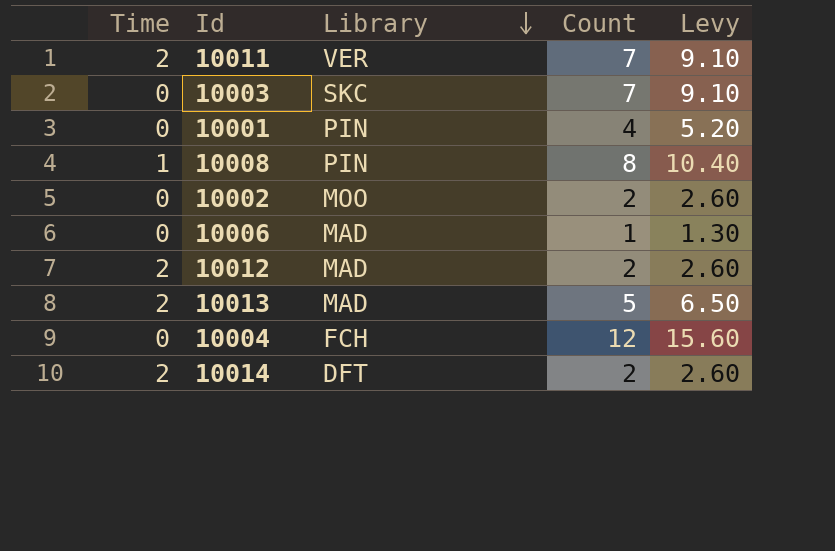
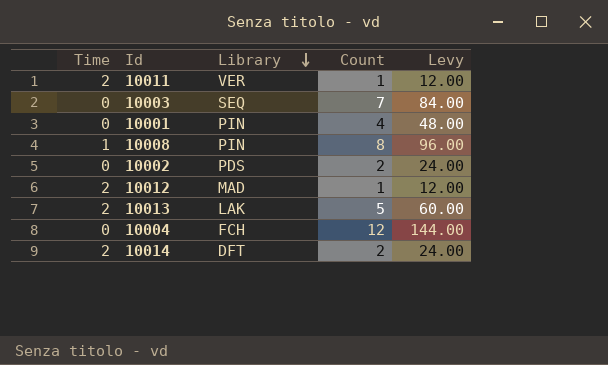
column Levy | formula: [Count] * 1.3 -> [Count] * 12
row 10006: 0 | MAD | 1 | 1.30 -> none
10011 | Count: 7 -> 1
10003 | Library: SKC -> SEQ
10002 | Library: MOO -> PDS
10012 | Count: 2 -> 1
10013 | Library: MAD -> LAK

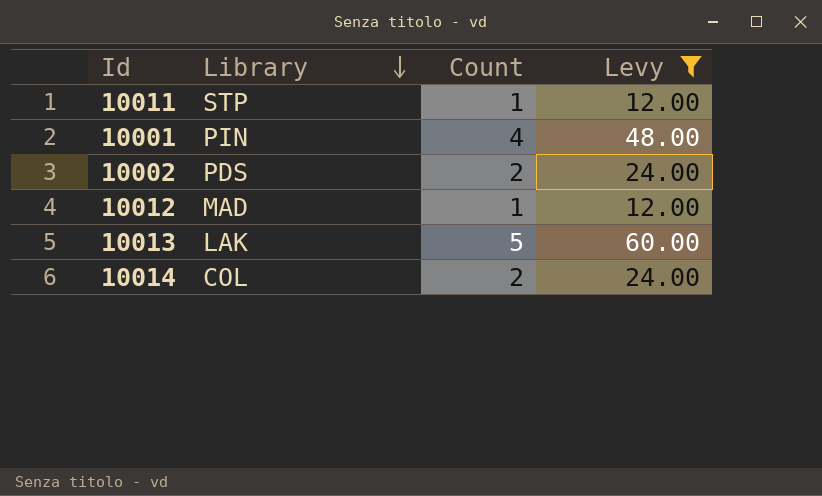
filter: none -> Levy <= 60.00
column Time | position: 1 -> none
10011 | Library: VER -> STP
10014 | Library: DFT -> COL

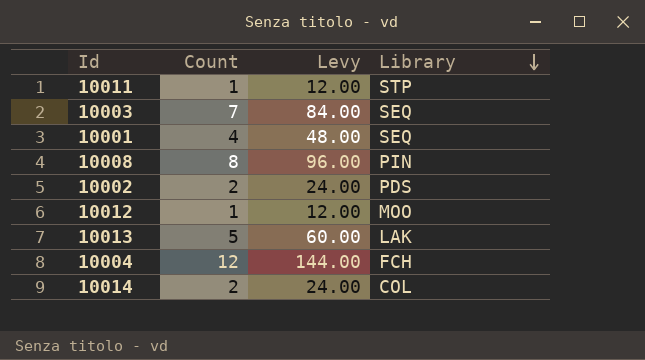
filter: Levy <= 60.00 -> none
column Library | position: 2 -> 4
10001 | Library: PIN -> SEQ
10012 | Library: MAD -> MOO

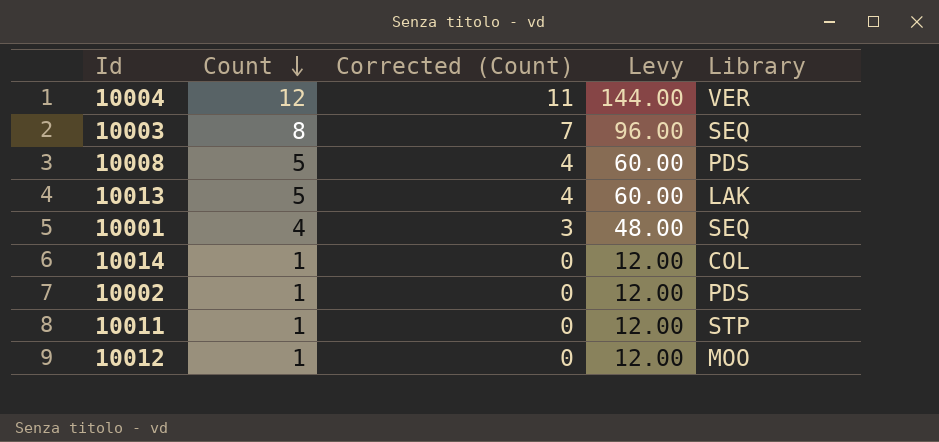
row order: Library descending -> Count descending
column Corrected (Count) | formula: none -> [Count] - 1
10004 | Library: FCH -> VER
10003 | Count: 7 -> 8
10003 | Levy: 84.00 -> 96.00
10008 | Count: 8 -> 5
10008 | Levy: 96.00 -> 60.00
10008 | Library: PIN -> PDS
10014 | Count: 2 -> 1
10014 | Levy: 24.00 -> 12.00
10002 | Count: 2 -> 1
10002 | Levy: 24.00 -> 12.00

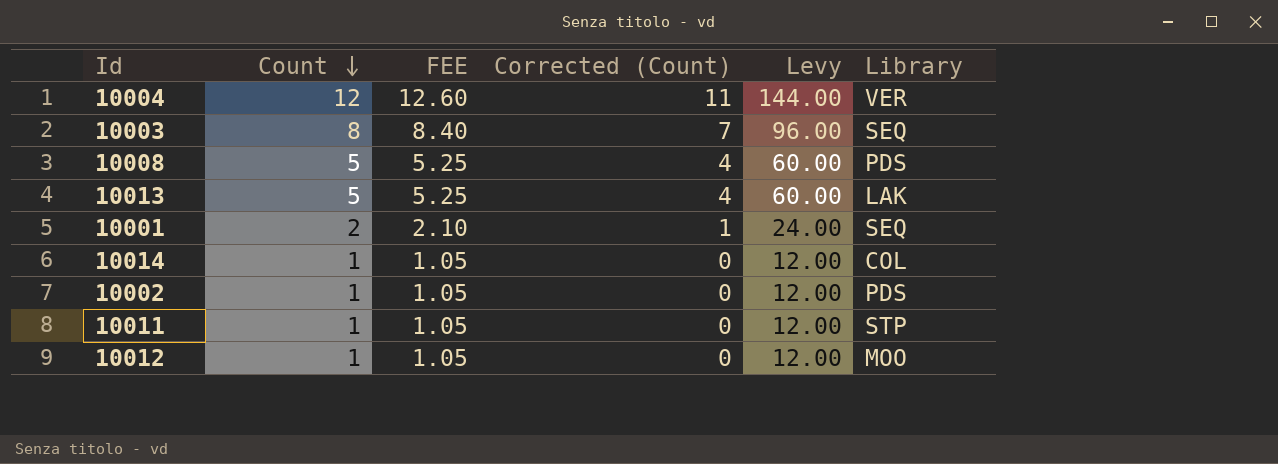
column FEE | formula: none -> [Count] * 1.05
10001 | Count: 4 -> 2
10001 | Corrected (Count): 3 -> 1
10001 | Levy: 48.00 -> 24.00

